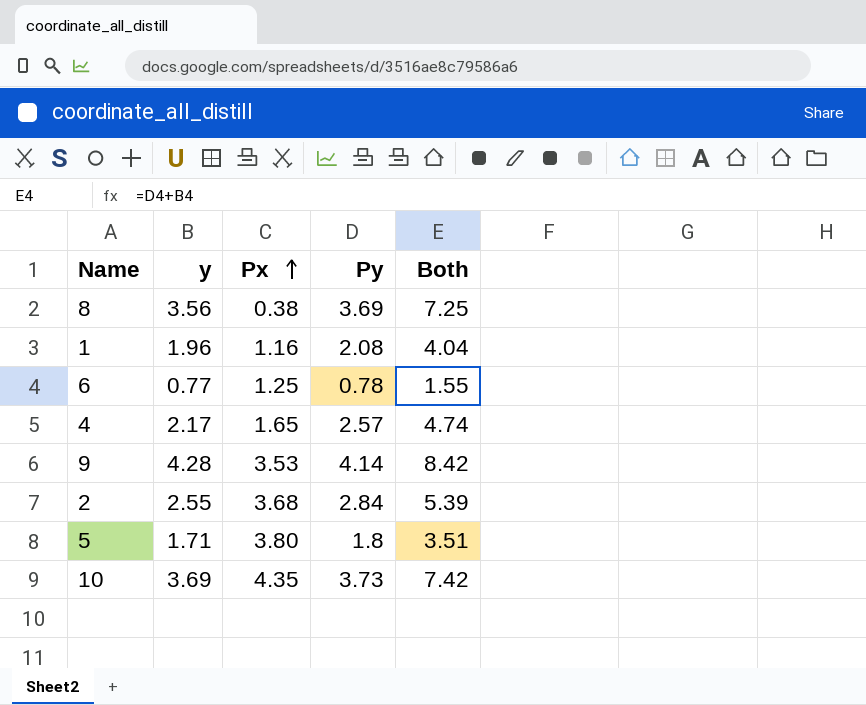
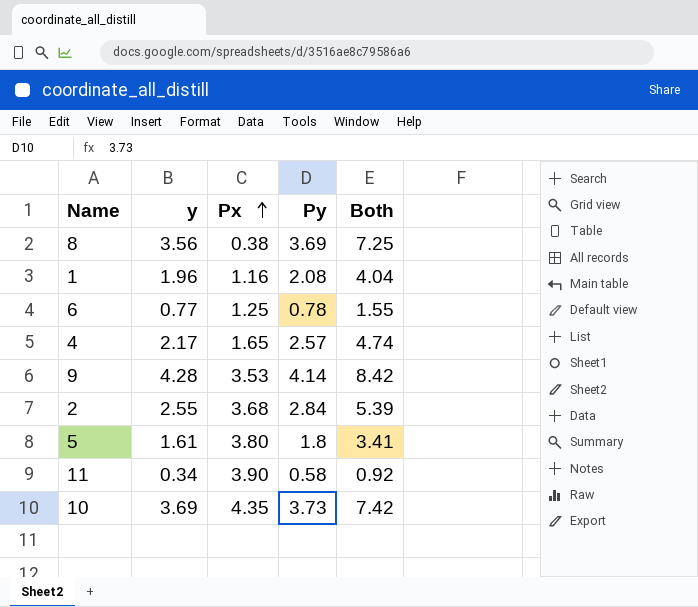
5 | y: 1.71 -> 1.61
5 | Both: 3.51 -> 3.41
row 11: none -> 0.34 | 3.90 | 0.58 | 0.92

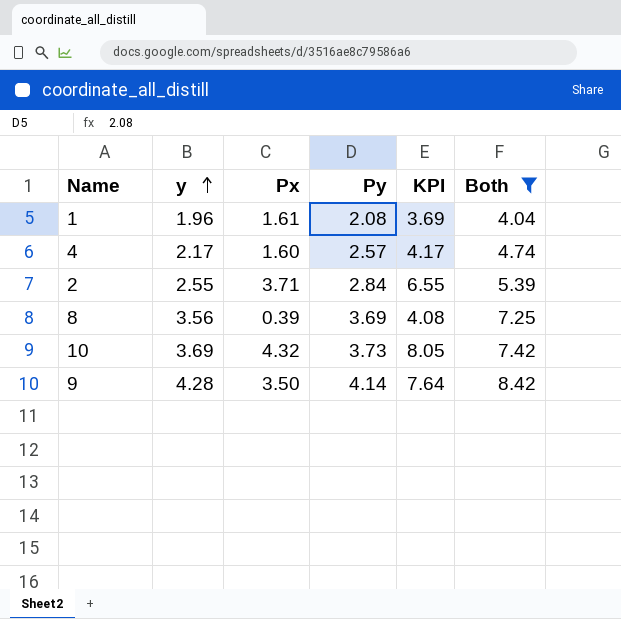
filter: none -> Both >= 4.04
row order: Px ascending -> y ascending
column KPI | formula: none -> [Px] + [Py]
1 | Px: 1.16 -> 1.61
4 | Px: 1.65 -> 1.60
2 | Px: 3.68 -> 3.71
8 | Px: 0.38 -> 0.39
10 | Px: 4.35 -> 4.32
9 | Px: 3.53 -> 3.50

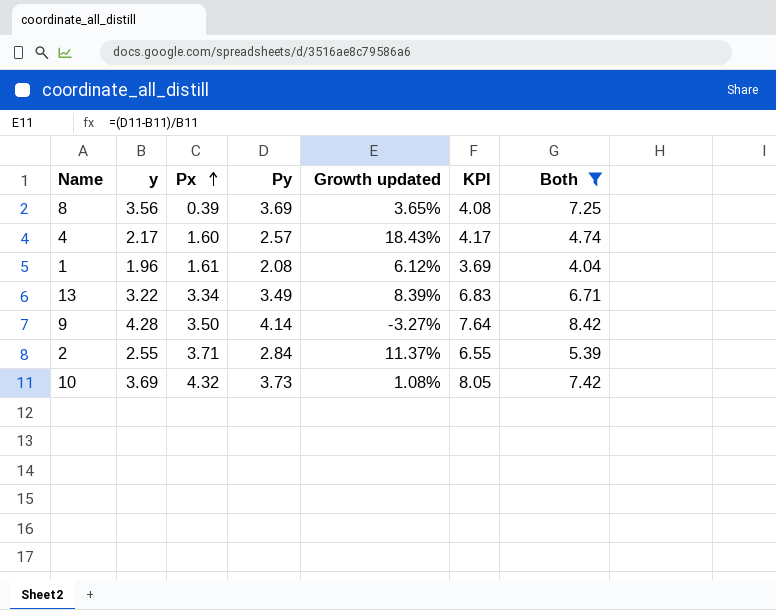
row order: y ascending -> Px ascending
column Growth updated | formula: none -> ([Py] - [y]) / [y]
row 13: none -> 3.22 | 3.34 | 3.49 | 8.39% | 6.83 | 6.71

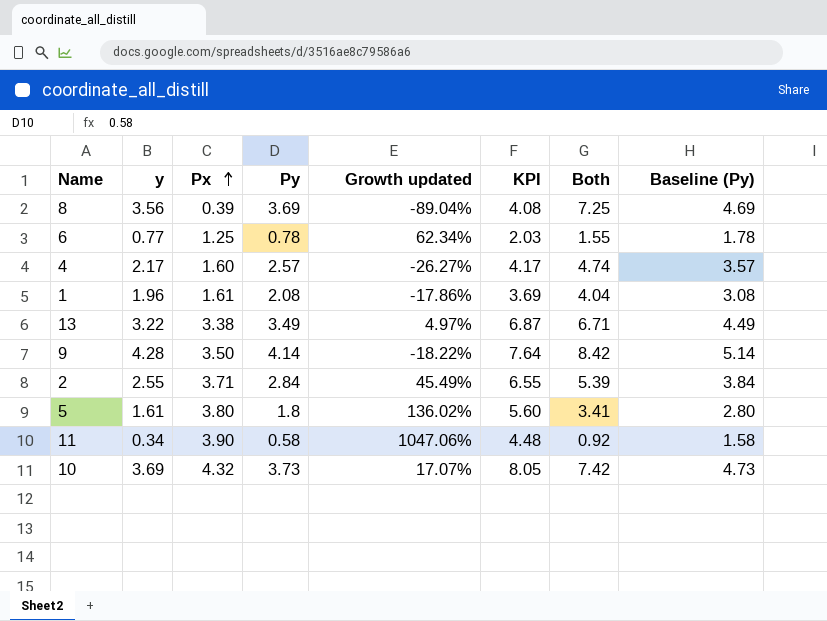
filter: Both >= 4.04 -> none
column Growth updated | formula: ([Py] - [y]) / [y] -> ([Px] - [y]) / [y]
column Baseline (Py) | formula: none -> [Py] + 1
13 | Px: 3.34 -> 3.38
13 | KPI: 6.83 -> 6.87

